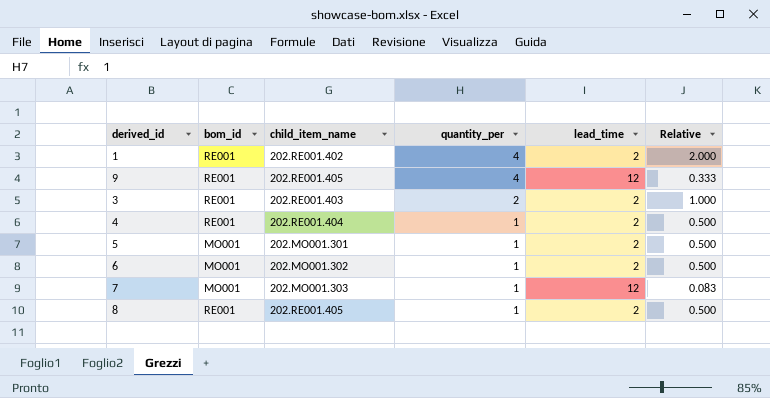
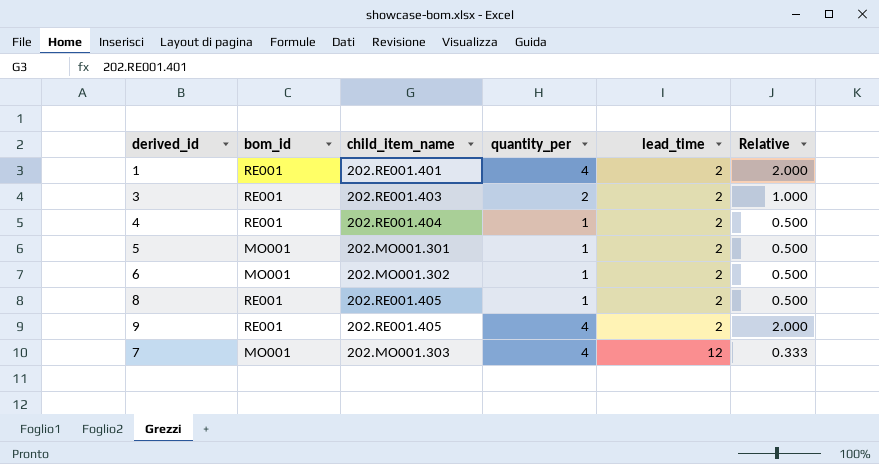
row order: quantity_per descending -> lead_time ascending
1 | child_item_name: 202.RE001.402 -> 202.RE001.401
9 | lead_time: 12 -> 2
9 | Relative: 0.333 -> 2.000
7 | quantity_per: 1 -> 4
7 | Relative: 0.083 -> 0.333

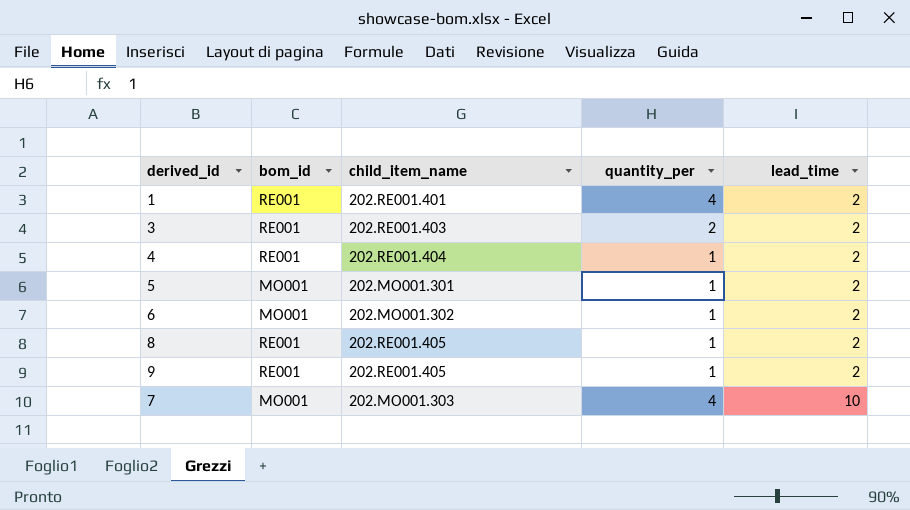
column Relative | formula: [quantity_per] / [lead_time] -> none
9 | quantity_per: 4 -> 1
7 | lead_time: 12 -> 10

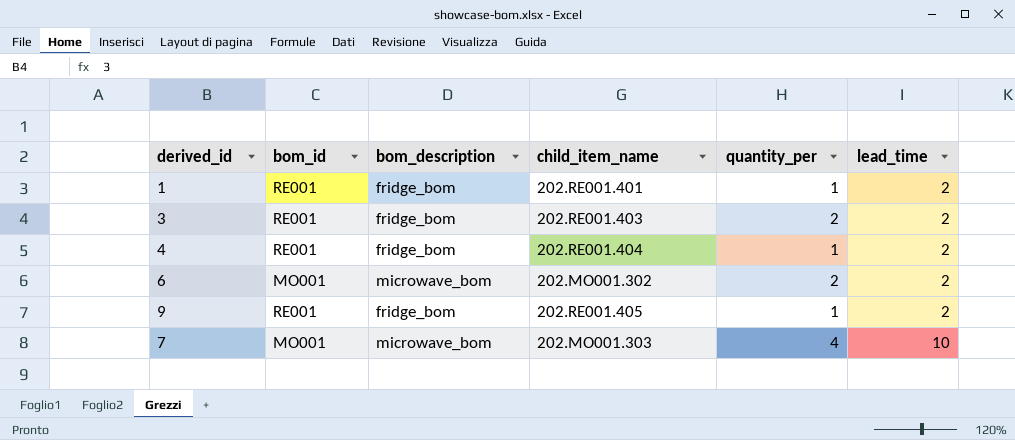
column bom_description | position: none -> 3
row 5: MO001 | 202.MO001.301 | 1 | 2 -> none
row 8: RE001 | 202.RE001.405 | 1 | 2 -> none
1 | quantity_per: 4 -> 1
6 | quantity_per: 1 -> 2

